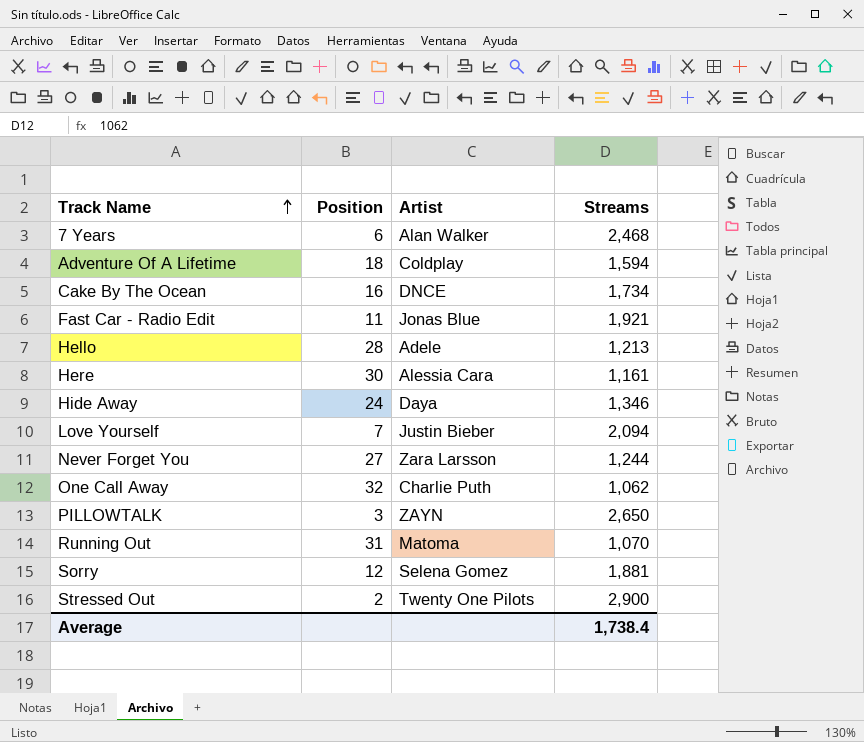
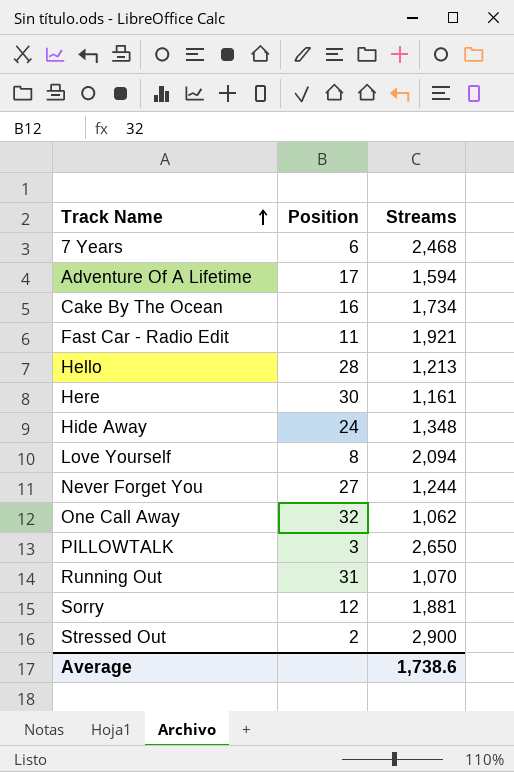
column Artist | position: 3 -> none
Adventure Of A Lifetime | Position: 18 -> 17
Hide Away | Streams: 1,346 -> 1,348
Love Yourself | Position: 7 -> 8
Average | Streams: 1,738.4 -> 1,738.6

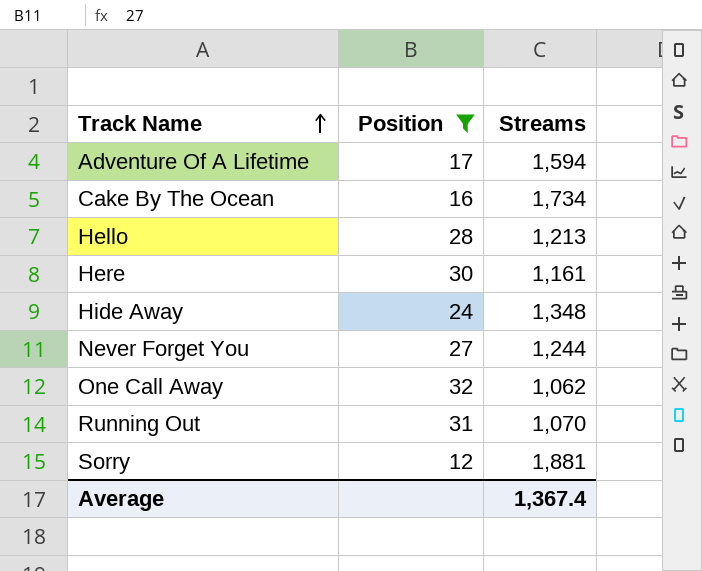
filter: none -> Position >= 12
Average | Streams: 1,738.6 -> 1,367.4

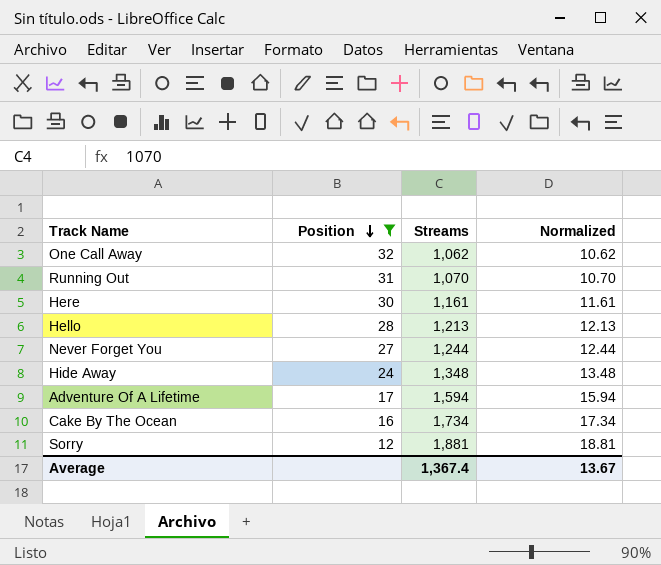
row order: Track Name ascending -> Position descending
column Normalized | formula: none -> [Streams] * 0.01

